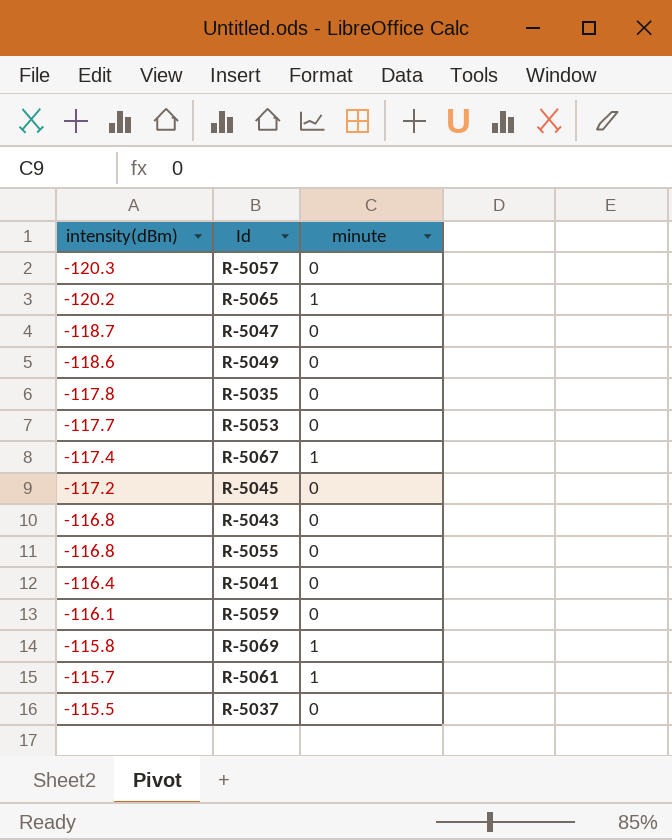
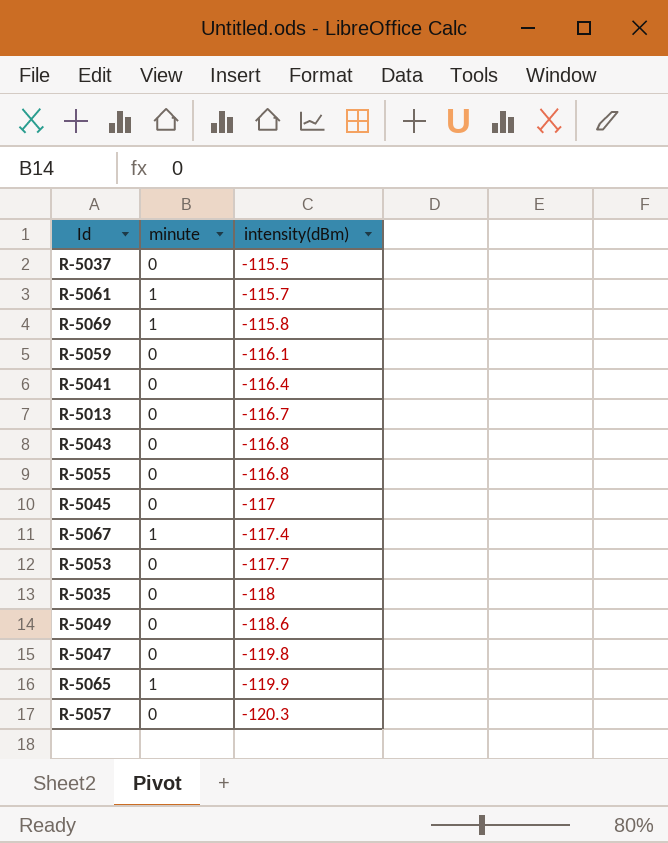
row order: intensity(dBm) ascending -> intensity(dBm) descending
column intensity(dBm) | position: 1 -> 3
row R-5013: none -> 0 | -116.7
R-5045 | intensity(dBm): -117.2 -> -117
R-5035 | intensity(dBm): -117.8 -> -118
R-5047 | intensity(dBm): -118.7 -> -119.8
R-5065 | intensity(dBm): -120.2 -> -119.9

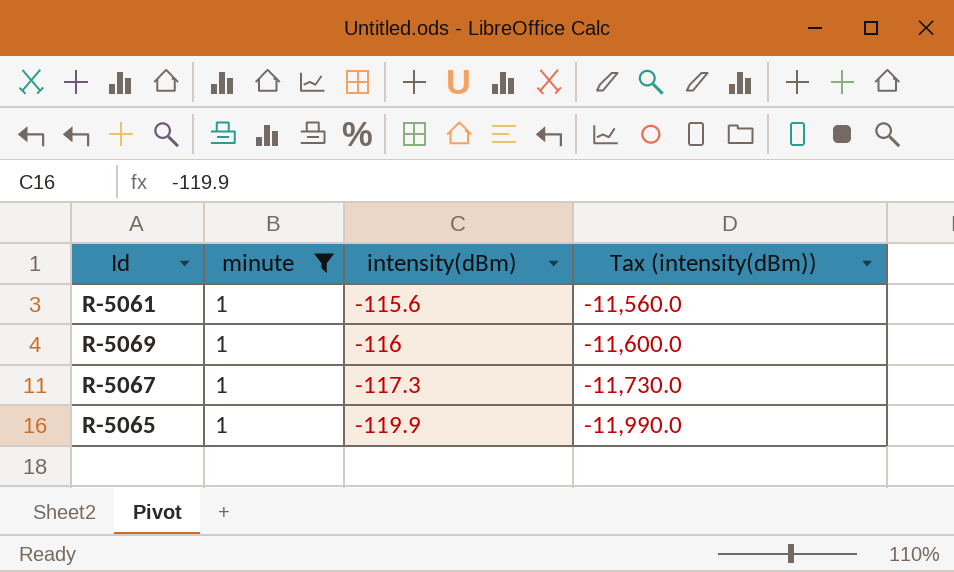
filter: none -> minute = 1
column Tax (intensity(dBm)) | formula: none -> [intensity(dBm)] * 100
R-5061 | intensity(dBm): -115.7 -> -115.6
R-5069 | intensity(dBm): -115.8 -> -116
R-5067 | intensity(dBm): -117.4 -> -117.3

